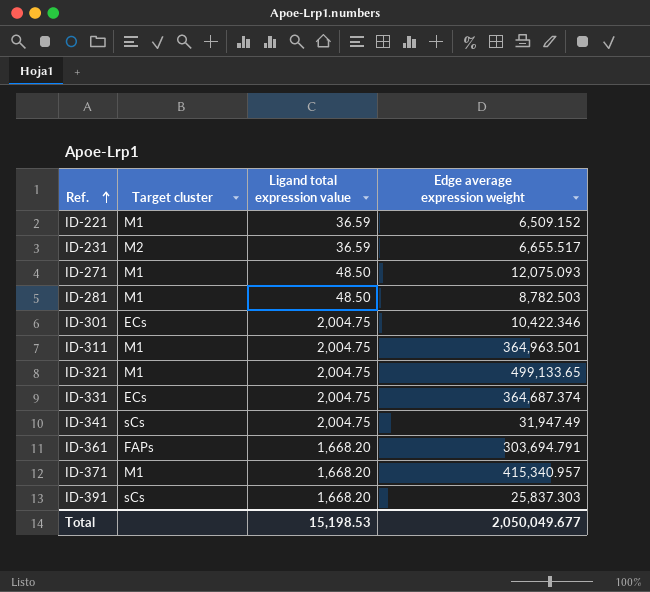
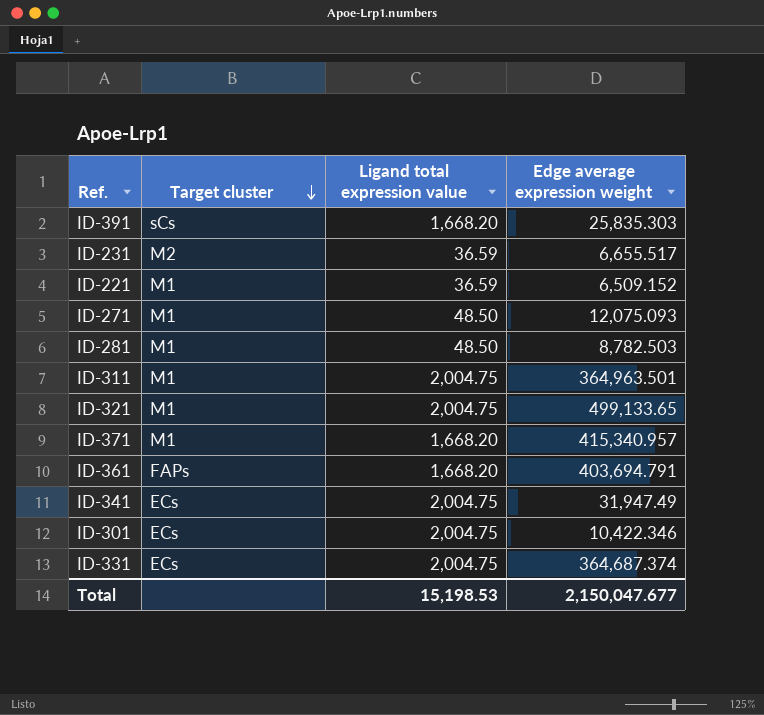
row order: Ref. ascending -> Target cluster descending
ID-391 | Edge average expression weight: 25,837.303 -> 25,835.303
ID-361 | Edge average expression weight: 303,694.791 -> 403,694.791
ID-341 | Target cluster: sCs -> ECs
Total | Edge average expression weight: 2,050,049.677 -> 2,150,047.677

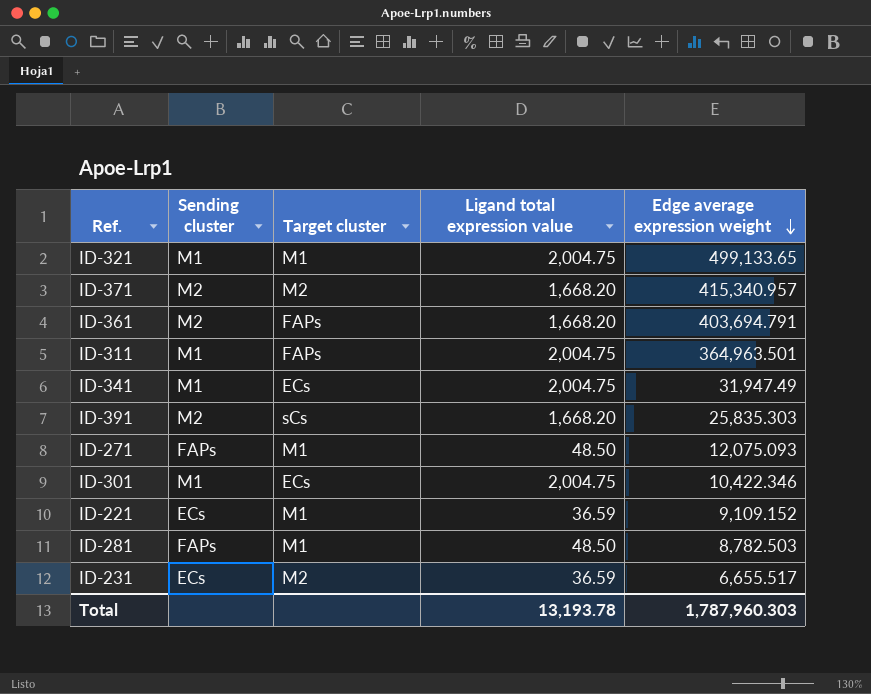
row order: Target cluster descending -> Edge average expression weight descending
column Sending cluster | position: none -> 2
row ID-331: ECs | 2,004.75 | 364,687.374 -> none
ID-371 | Target cluster: M1 -> M2
ID-311 | Target cluster: M1 -> FAPs
ID-221 | Edge average expression weight: 6,509.152 -> 9,109.152
Total | Ligand total expression value: 15,198.53 -> 13,193.78
Total | Edge average expression weight: 2,150,047.677 -> 1,787,960.303

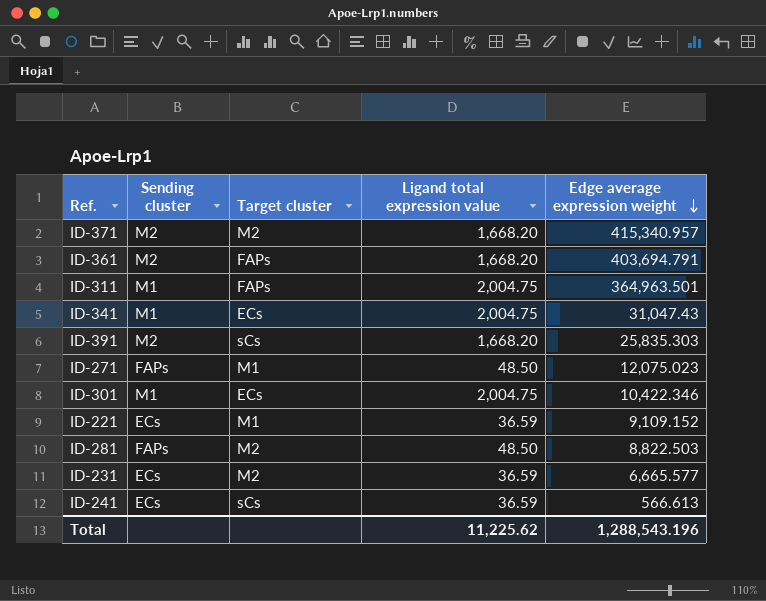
row ID-321: M1 | M1 | 2,004.75 | 499,133.65 -> none
ID-341 | Edge average expression weight: 31,947.49 -> 31,047.43
ID-271 | Edge average expression weight: 12,075.093 -> 12,075.023
ID-281 | Target cluster: M1 -> M2
ID-281 | Edge average expression weight: 8,782.503 -> 8,822.503
ID-231 | Edge average expression weight: 6,655.517 -> 6,665.577
row ID-241: none -> ECs | sCs | 36.59 | 566.613
Total | Ligand total expression value: 13,193.78 -> 11,225.62
Total | Edge average expression weight: 1,787,960.303 -> 1,288,543.196

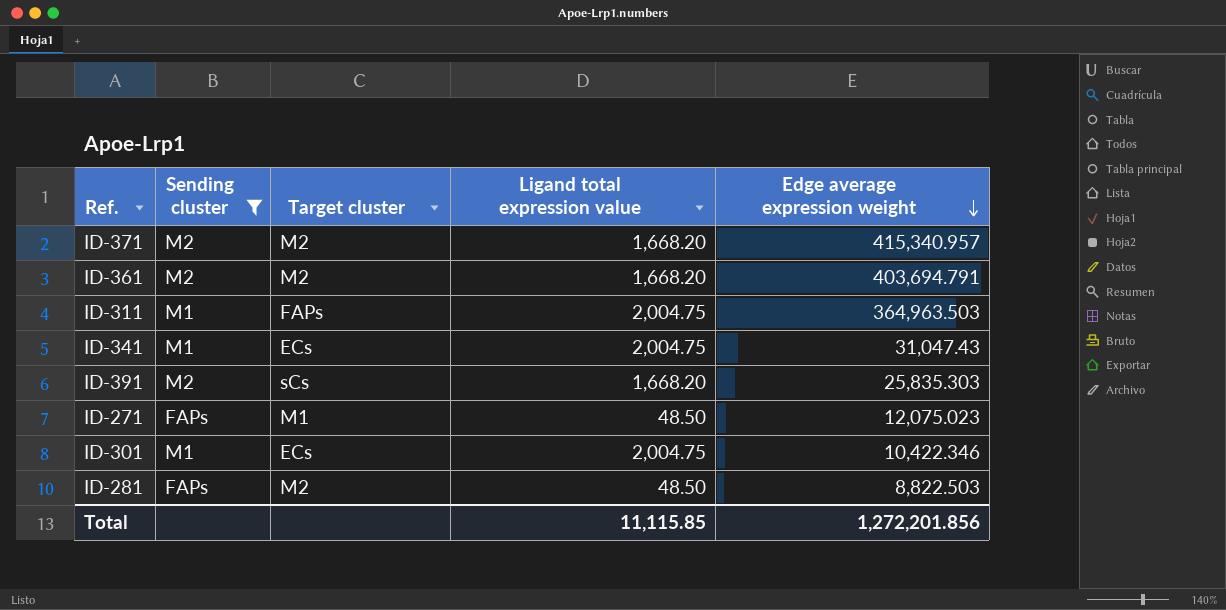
filter: none -> Sending cluster != ECs
ID-361 | Target cluster: FAPs -> M2
ID-311 | Edge average expression weight: 364,963.501 -> 364,963.503
Total | Ligand total expression value: 11,225.62 -> 11,115.85
Total | Edge average expression weight: 1,288,543.196 -> 1,272,201.856

